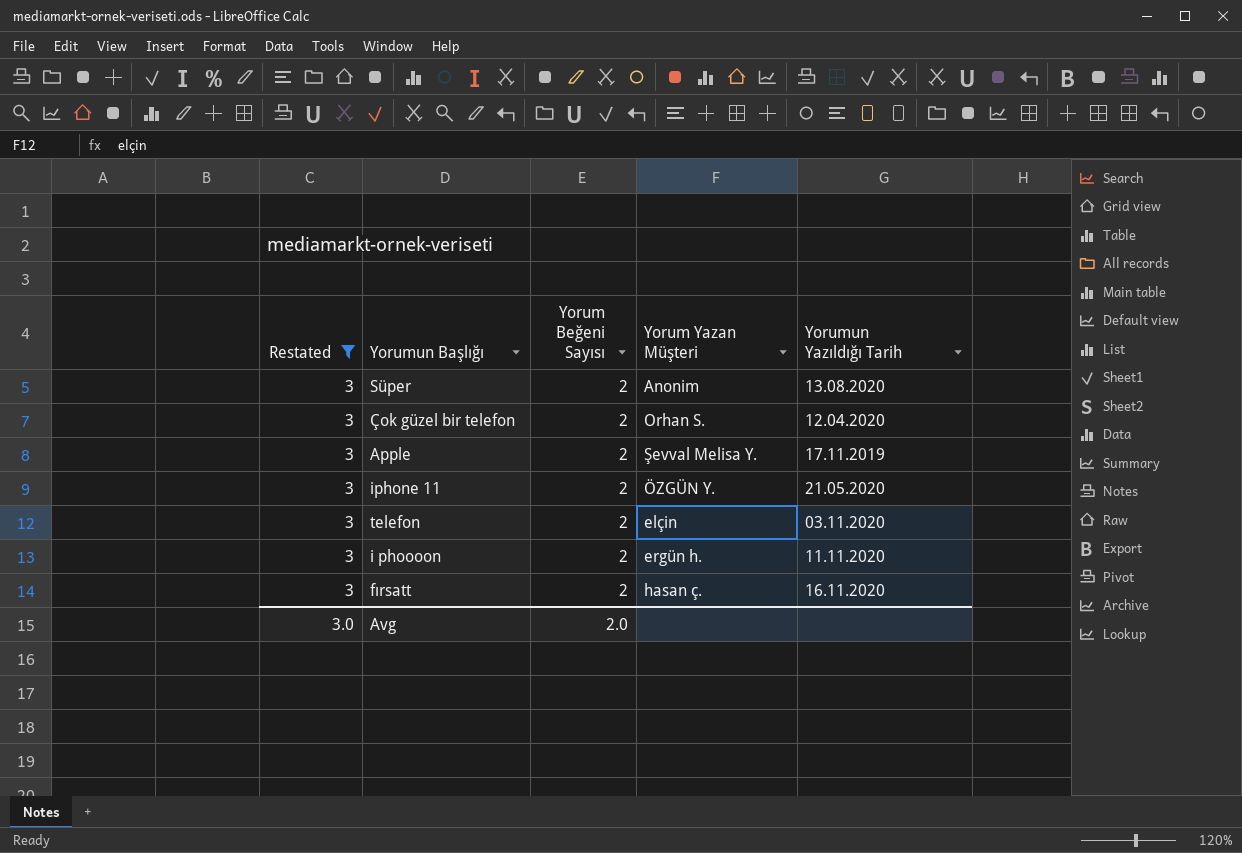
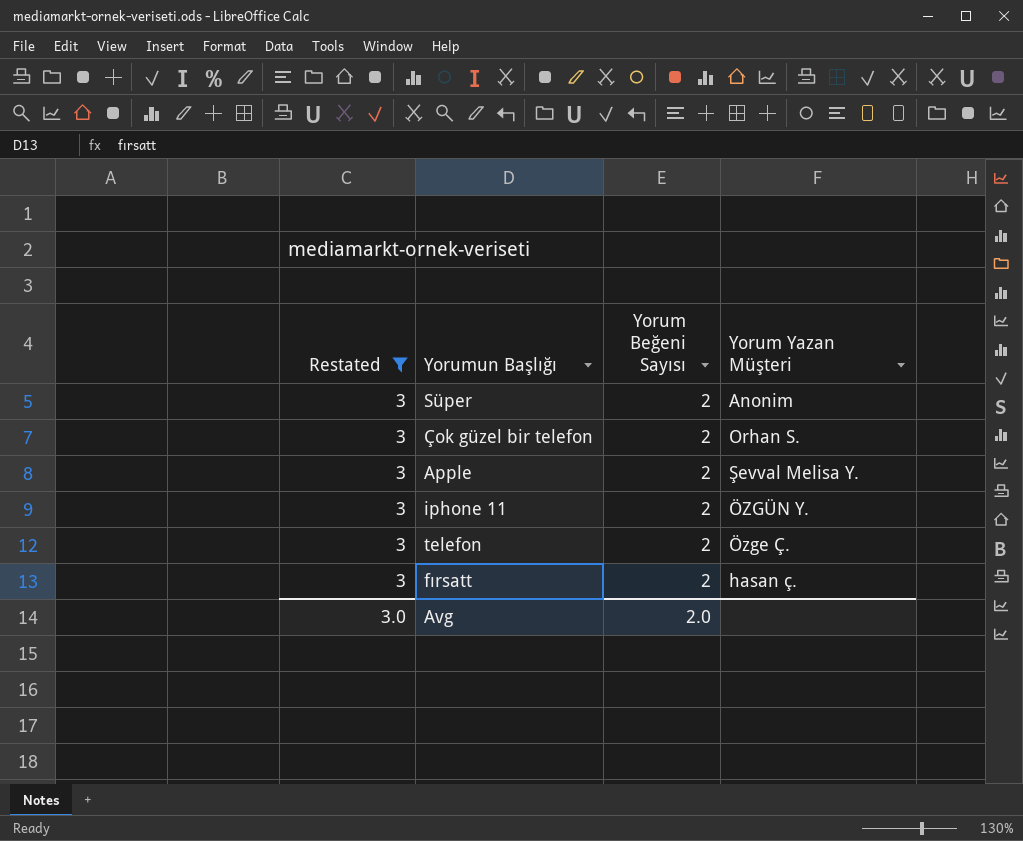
column Yorumun Yazıldığı Tarih | position: 5 -> none
row i phoooon: 3 | 2 | ergün h. | 11.11.2020 -> none
telefon | Yorum Yazan Müşteri: elçin -> Özge Ç.

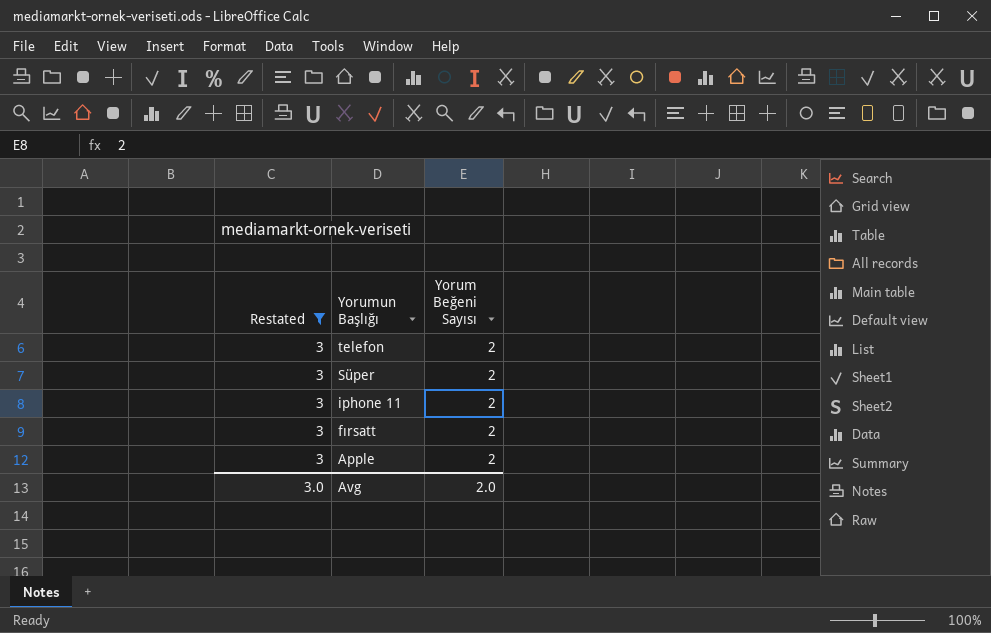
row order: none -> Yorumun Başlığı descending
column Yorum Yazan Müşteri | position: 4 -> none
row Çok güzel bir telefon: 3 | 2 | Orhan S. -> none

